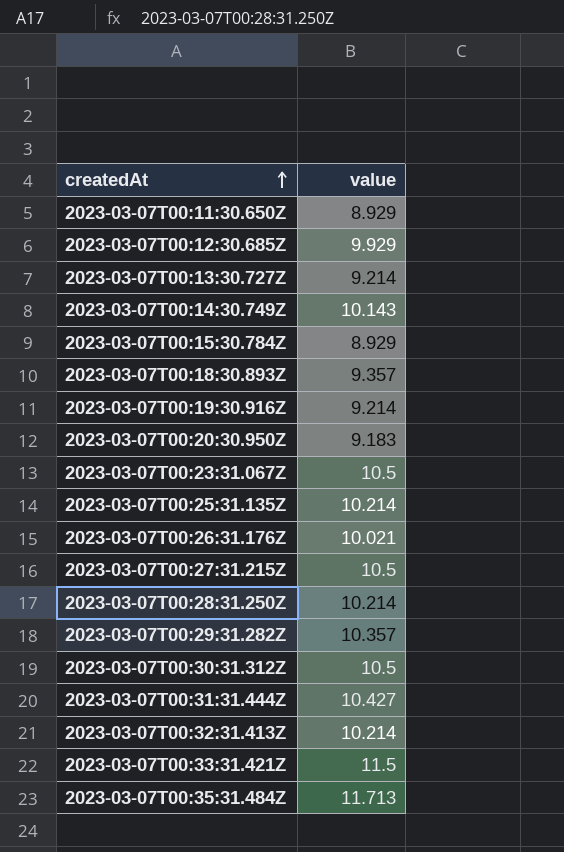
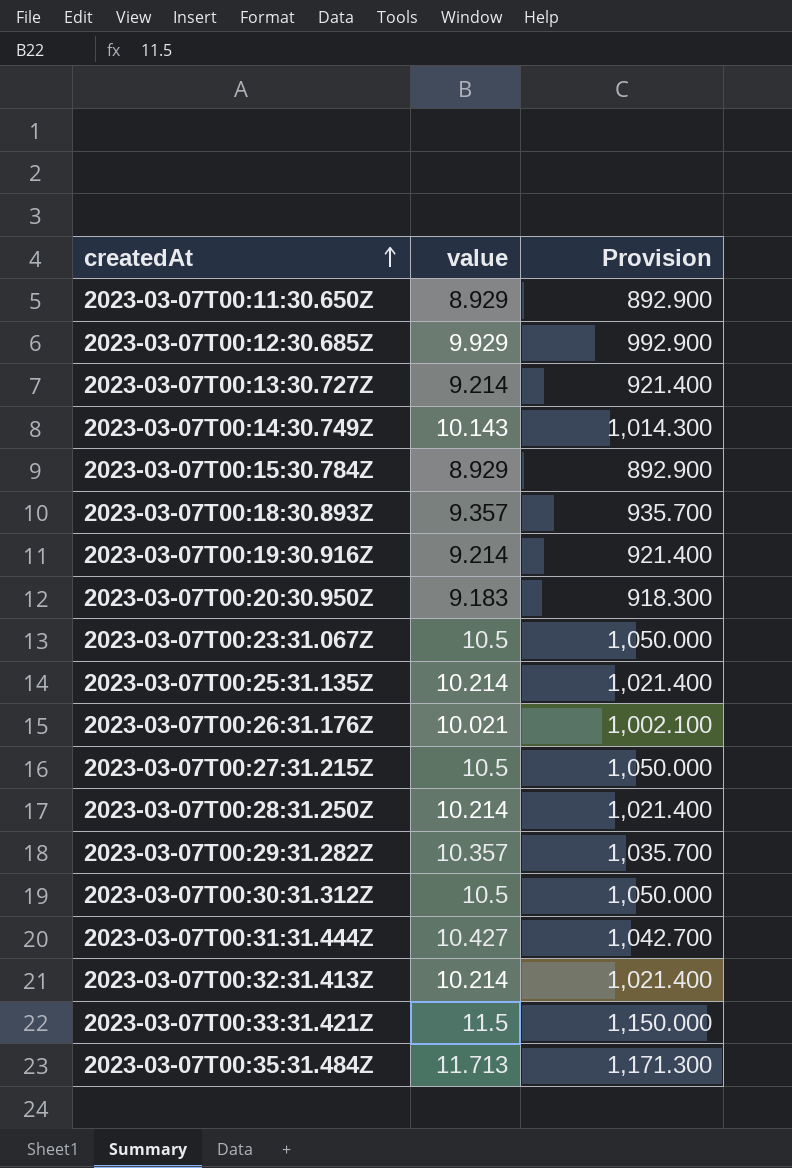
column Provision | formula: none -> [value] * 100

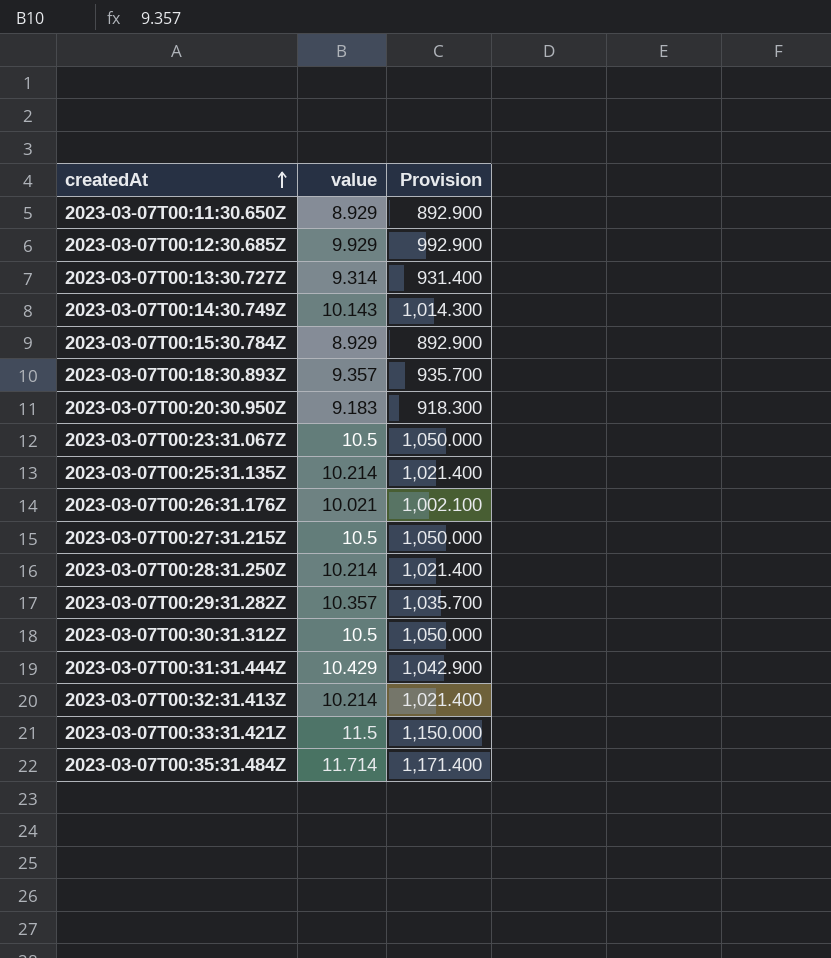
row 2023-03-07T00:19:30.916Z: 9.214 | 921.400 -> none
2023-03-07T00:13:30.727Z | value: 9.214 -> 9.314
2023-03-07T00:13:30.727Z | Provision: 921.400 -> 931.400
2023-03-07T00:31:31.444Z | value: 10.427 -> 10.429
2023-03-07T00:31:31.444Z | Provision: 1,042.700 -> 1,042.900
2023-03-07T00:35:31.484Z | value: 11.713 -> 11.714
2023-03-07T00:35:31.484Z | Provision: 1,171.300 -> 1,171.400

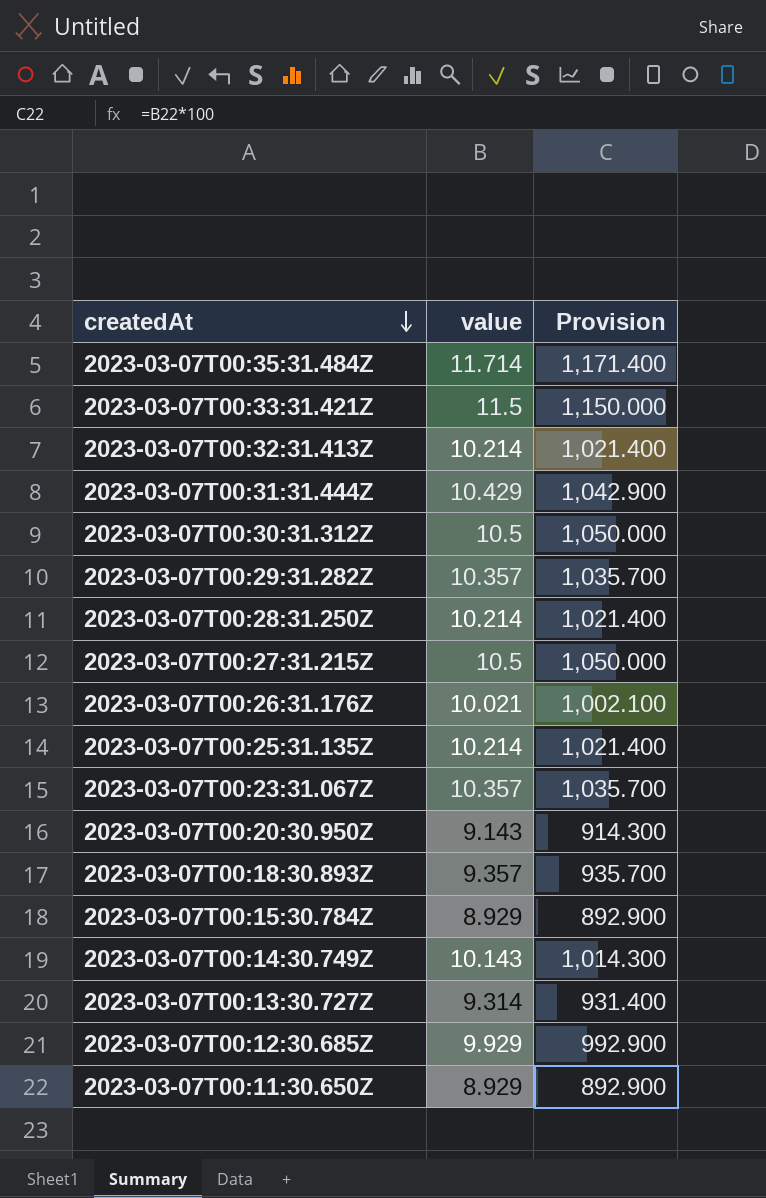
row order: createdAt ascending -> createdAt descending
2023-03-07T00:23:31.067Z | value: 10.5 -> 10.357
2023-03-07T00:23:31.067Z | Provision: 1,050.000 -> 1,035.700
2023-03-07T00:20:30.950Z | value: 9.183 -> 9.143
2023-03-07T00:20:30.950Z | Provision: 918.300 -> 914.300

